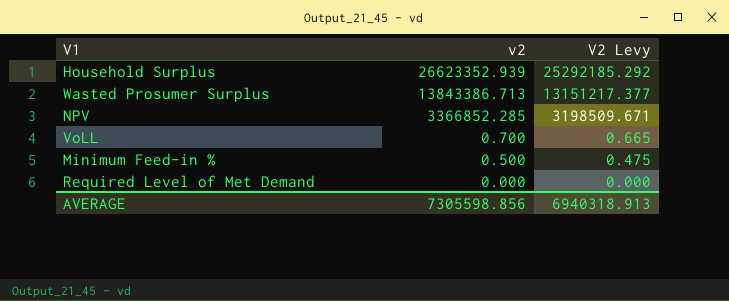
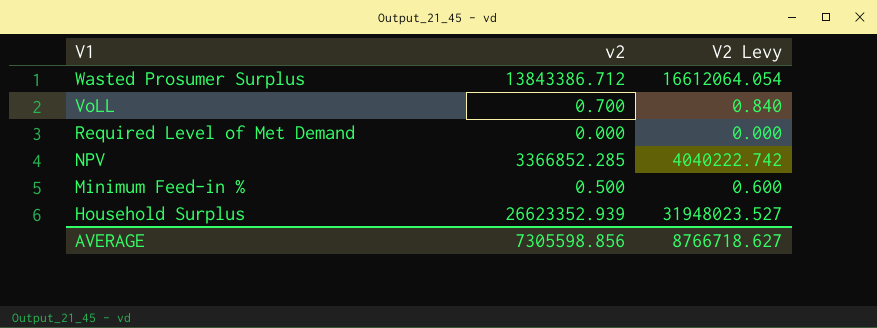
row order: v2 descending -> V1 descending
column V2 Levy | formula: [v2] * 0.95 -> [v2] * 1.2
Wasted Prosumer Surplus | v2: 13843386.713 -> 13843386.712
AVERAGE | V2 Levy: 6940318.913 -> 8766718.627

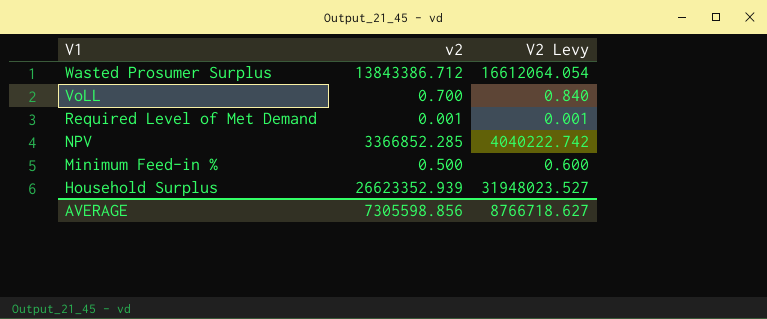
Required Level of Met Demand | v2: 0.000 -> 0.001
Required Level of Met Demand | V2 Levy: 0.000 -> 0.001

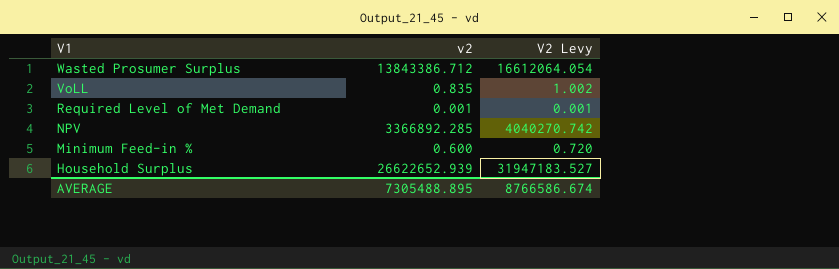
VoLL | v2: 0.700 -> 0.835
VoLL | V2 Levy: 0.840 -> 1.002
NPV | v2: 3366852.285 -> 3366892.285
NPV | V2 Levy: 4040222.742 -> 4040270.742
Minimum Feed-in % | v2: 0.500 -> 0.600
Minimum Feed-in % | V2 Levy: 0.600 -> 0.720
Household Surplus | v2: 26623352.939 -> 26622652.939
Household Surplus | V2 Levy: 31948023.527 -> 31947183.527
AVERAGE | v2: 7305598.856 -> 7305488.895
AVERAGE | V2 Levy: 8766718.627 -> 8766586.674

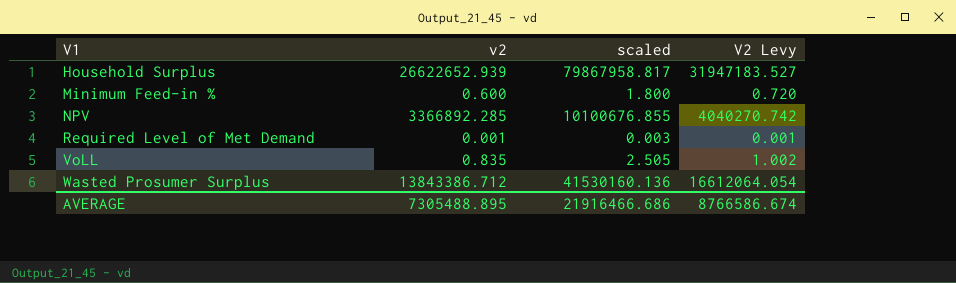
row order: V1 descending -> V1 ascending
column scaled | formula: none -> [v2] * 3

